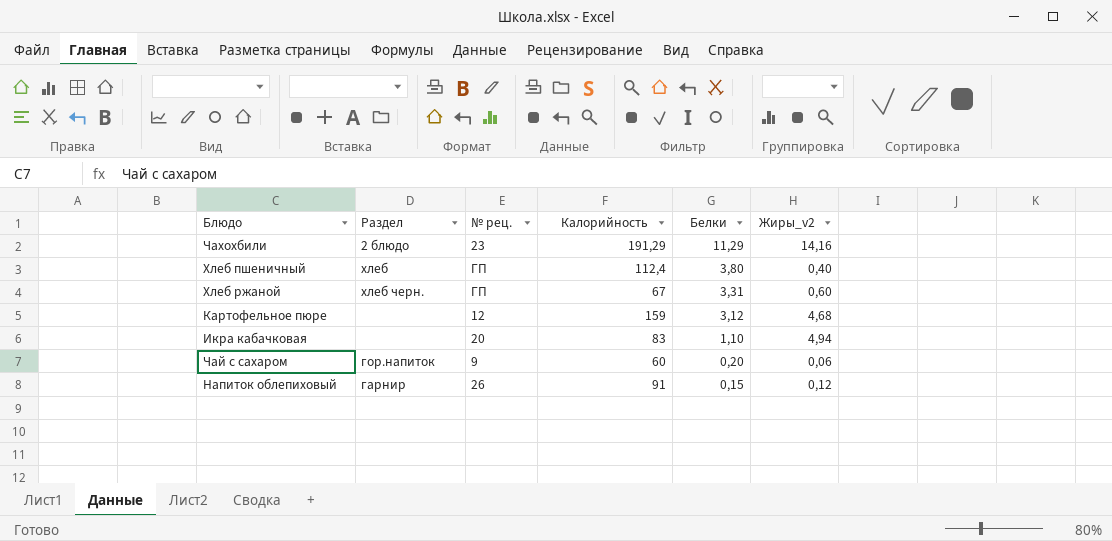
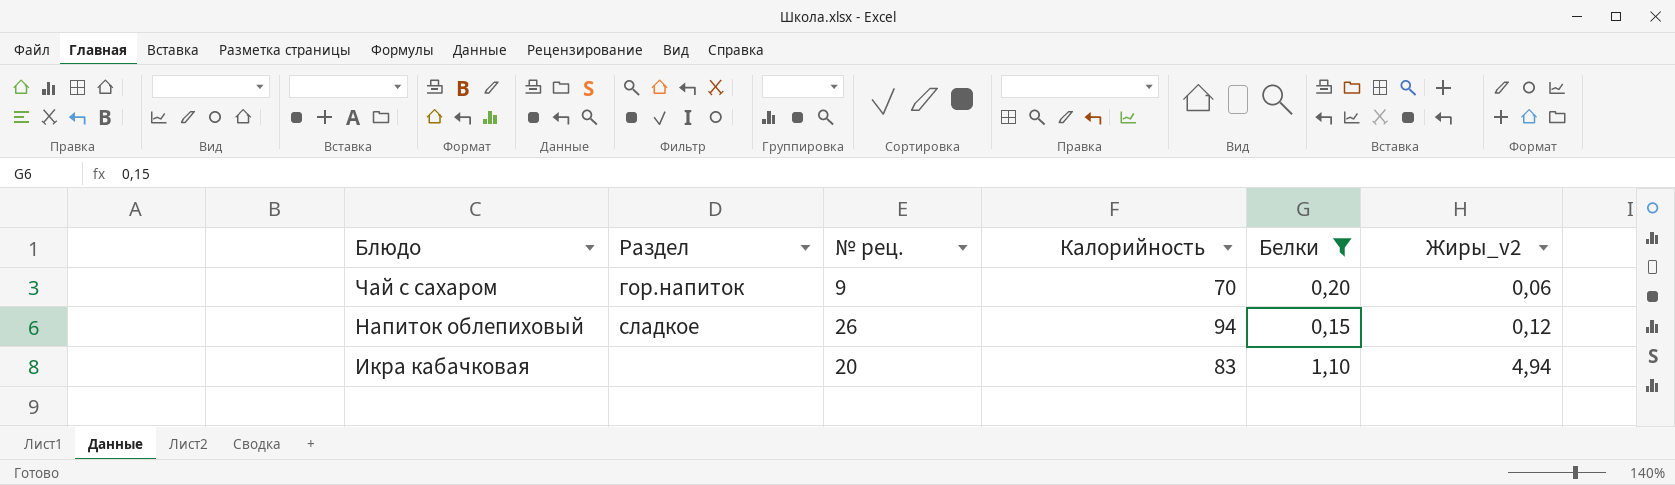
filter: none -> Белки <= 1,10
row order: Белки descending -> Блюдо descending
Чай с сахаром | Калорийность: 60 -> 70
Напиток облепиховый | Раздел: гарнир -> сладкое
Напиток облепиховый | Калорийность: 91 -> 94

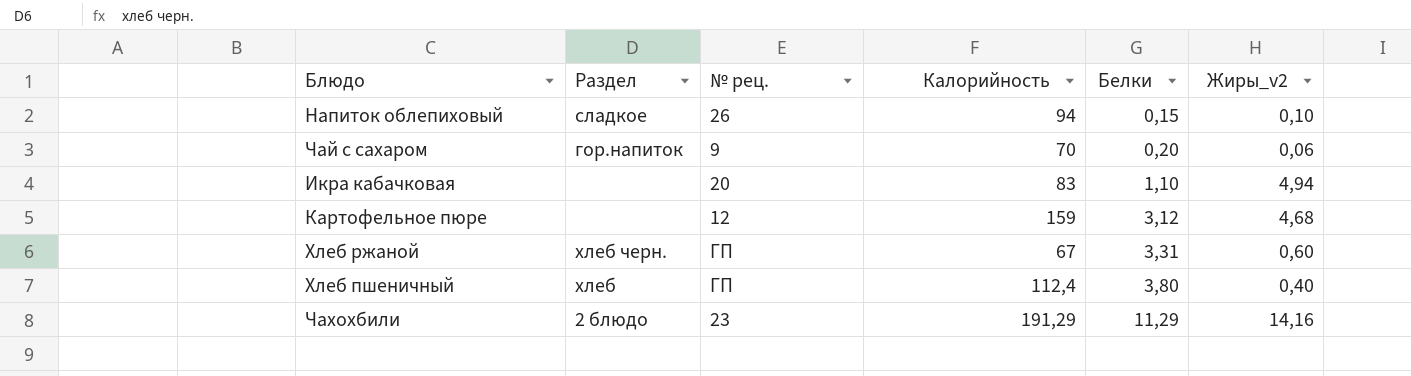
filter: Белки <= 1,10 -> none
row order: Блюдо descending -> Белки ascending
Напиток облепиховый | Жиры_v2: 0,12 -> 0,10

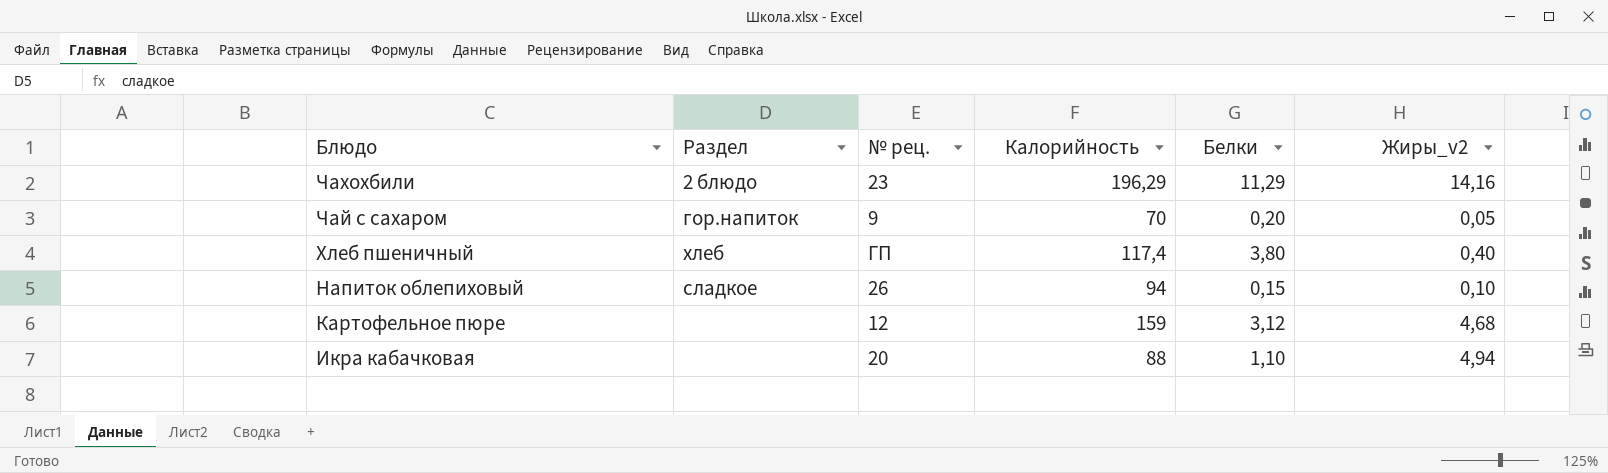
row order: Белки ascending -> Блюдо descending
row Хлеб ржаной: хлеб черн. | ГП | 67 | 3,31 | 0,60 -> none
Чахохбили | Калорийность: 191,29 -> 196,29
Чай с сахаром | Жиры_v2: 0,06 -> 0,05
Хлеб пшеничный | Калорийность: 112,4 -> 117,4
Икра кабачковая | Калорийность: 83 -> 88

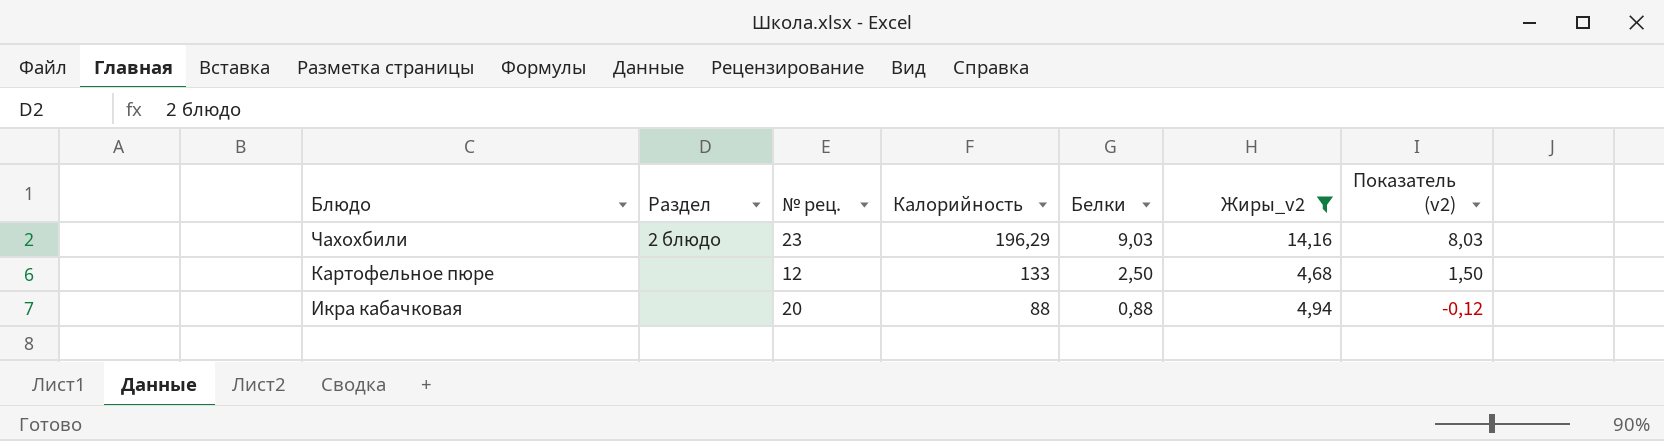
filter: none -> Жиры_v2 >= 4,68
column Показатель (v2) | formula: none -> [Белки] - 1
Чахохбили | Белки: 11,29 -> 9,03
Картофельное пюре | Калорийность: 159 -> 133
Картофельное пюре | Белки: 3,12 -> 2,50
Икра кабачковая | Белки: 1,10 -> 0,88

